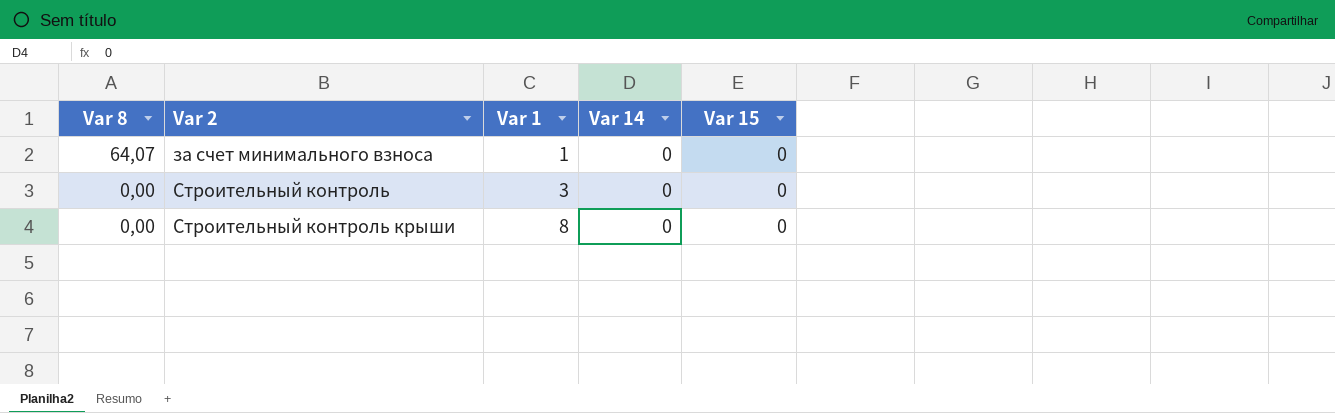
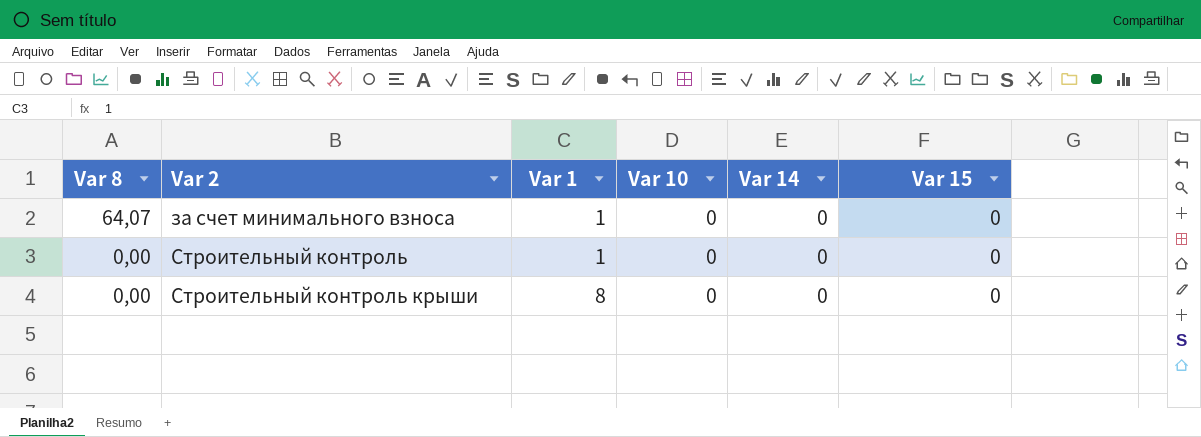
column Var 10 | position: none -> 4
Строительный контроль | Var 1: 3 -> 1

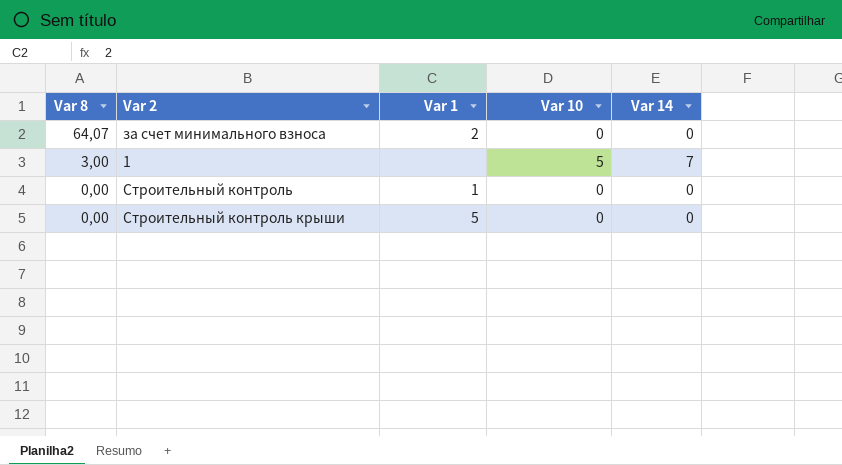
column Var 15 | position: 6 -> none
за счет минимального взноса | Var 1: 1 -> 2
row 1: none -> 3,00 | none | 5 | 7
Строительный контроль крыши | Var 1: 8 -> 5

